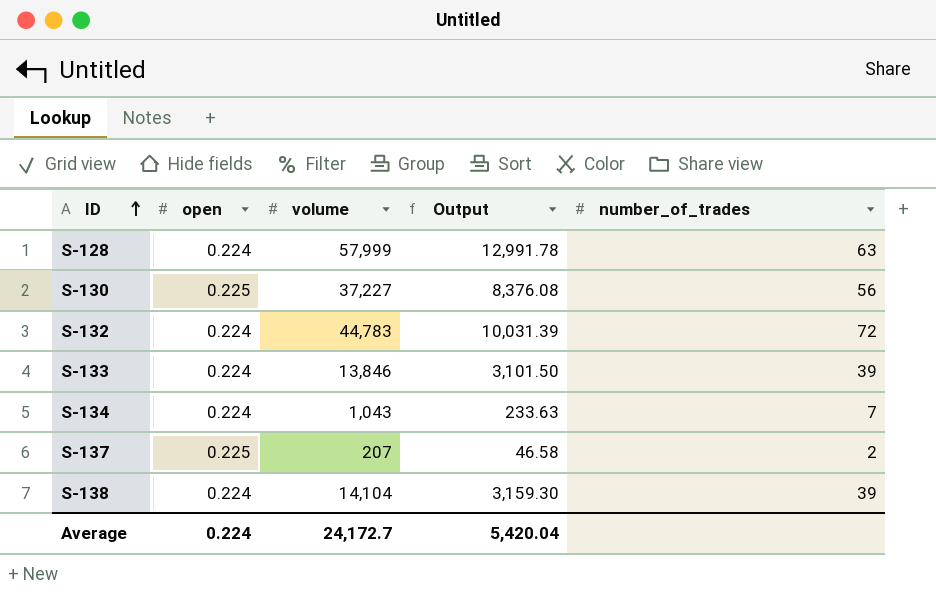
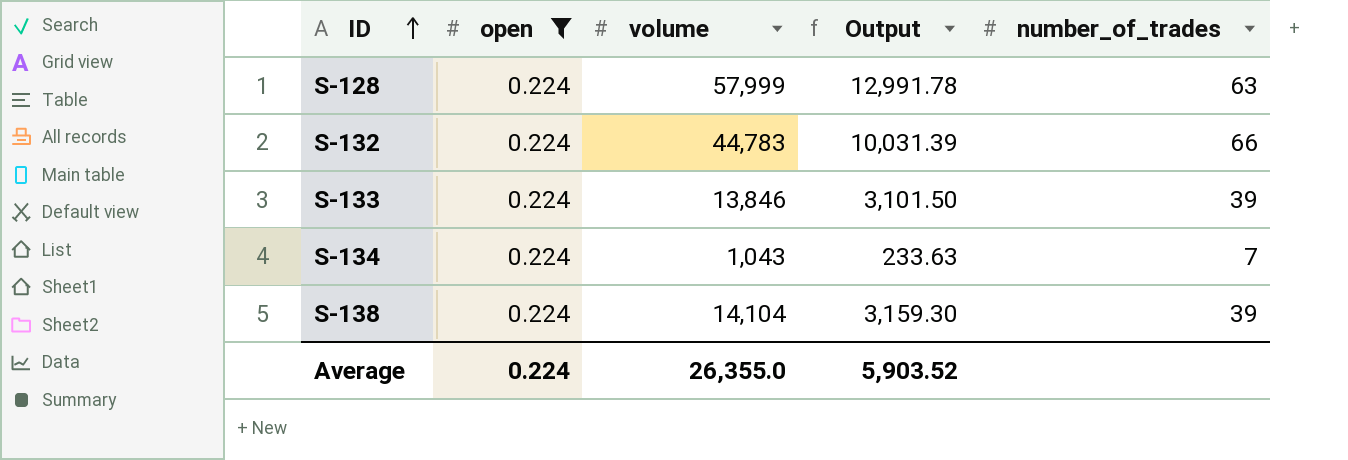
filter: none -> open = 0.224
S-132 | number_of_trades: 72 -> 66
Average | volume: 24,172.7 -> 26,355.0
Average | Output: 5,420.04 -> 5,903.52

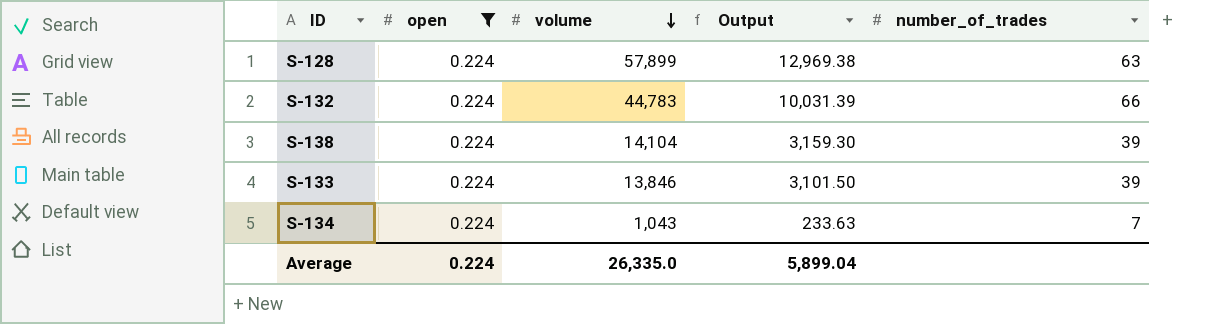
row order: ID ascending -> volume descending
S-128 | volume: 57,999 -> 57,899
S-128 | Output: 12,991.78 -> 12,969.38
Average | volume: 26,355.0 -> 26,335.0
Average | Output: 5,903.52 -> 5,899.04

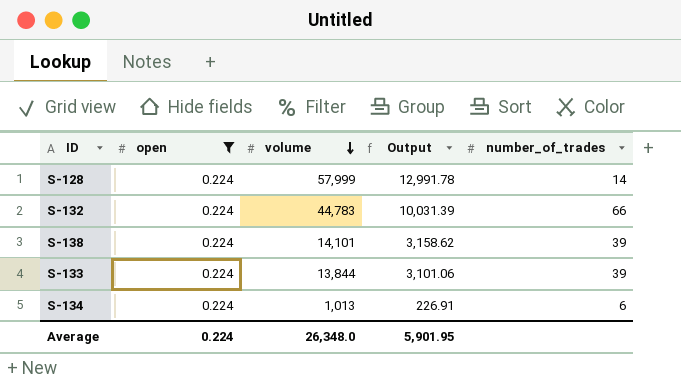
S-128 | volume: 57,899 -> 57,999
S-128 | Output: 12,969.38 -> 12,991.78
S-128 | number_of_trades: 63 -> 14
S-138 | volume: 14,104 -> 14,101
S-138 | Output: 3,159.30 -> 3,158.62
S-133 | volume: 13,846 -> 13,844
S-133 | Output: 3,101.50 -> 3,101.06
S-134 | volume: 1,043 -> 1,013
S-134 | Output: 233.63 -> 226.91
S-134 | number_of_trades: 7 -> 6
Average | volume: 26,335.0 -> 26,348.0
Average | Output: 5,899.04 -> 5,901.95

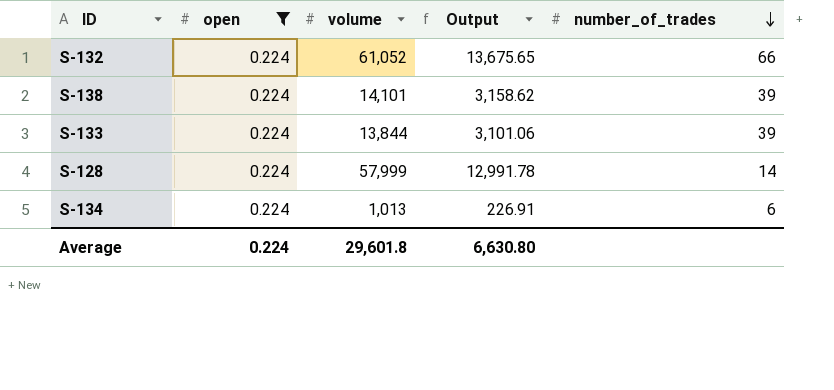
row order: volume descending -> number_of_trades descending
S-132 | volume: 44,783 -> 61,052
S-132 | Output: 10,031.39 -> 13,675.65
Average | volume: 26,348.0 -> 29,601.8
Average | Output: 5,901.95 -> 6,630.80

